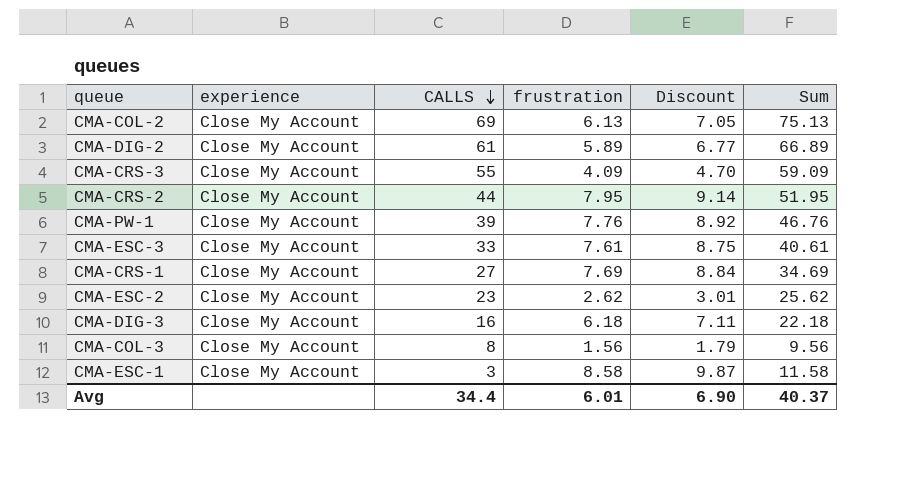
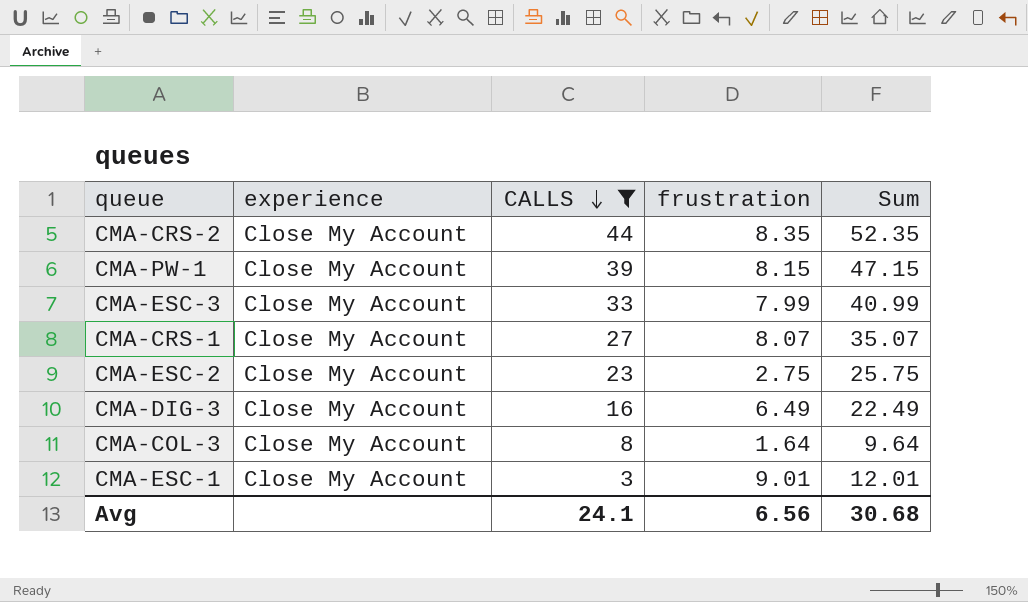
filter: none -> CALLS <= 44
column Discount | formula: [frustration] * 1.15 -> none
CMA-CRS-2 | frustration: 7.95 -> 8.35
CMA-CRS-2 | Sum: 51.95 -> 52.35
CMA-PW-1 | frustration: 7.76 -> 8.15
CMA-PW-1 | Sum: 46.76 -> 47.15
CMA-ESC-3 | frustration: 7.61 -> 7.99
CMA-ESC-3 | Sum: 40.61 -> 40.99
CMA-CRS-1 | frustration: 7.69 -> 8.07
CMA-CRS-1 | Sum: 34.69 -> 35.07
CMA-ESC-2 | frustration: 2.62 -> 2.75
CMA-ESC-2 | Sum: 25.62 -> 25.75
CMA-DIG-3 | frustration: 6.18 -> 6.49
CMA-DIG-3 | Sum: 22.18 -> 22.49
CMA-COL-3 | frustration: 1.56 -> 1.64
CMA-COL-3 | Sum: 9.56 -> 9.64
CMA-ESC-1 | frustration: 8.58 -> 9.01
CMA-ESC-1 | Sum: 11.58 -> 12.01
Avg | CALLS: 34.4 -> 24.1
Avg | frustration: 6.01 -> 6.56
Avg | Sum: 40.37 -> 30.68

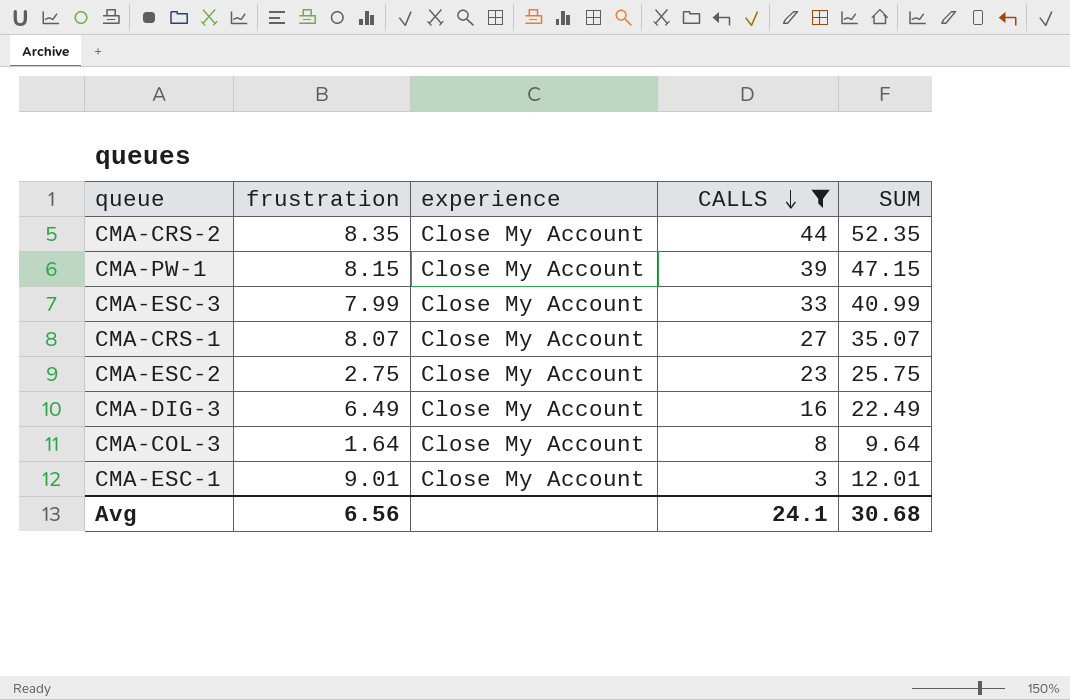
column frustration | position: 4 -> 2
column name: Sum -> SUM

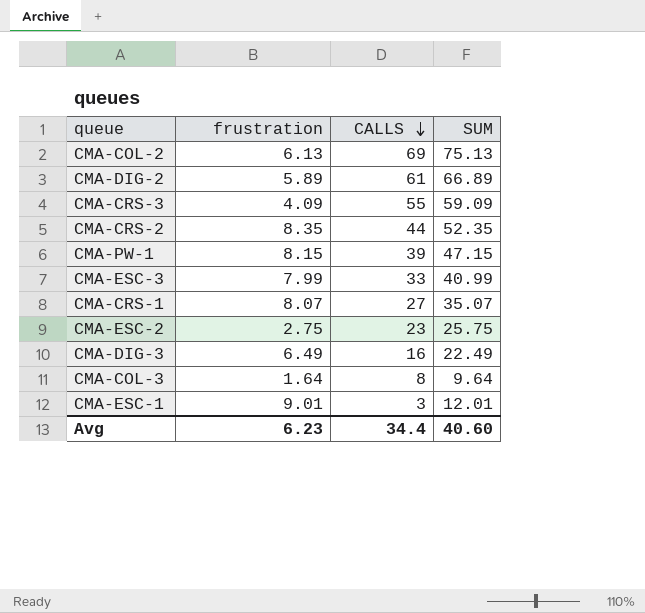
filter: CALLS <= 44 -> none
column experience | position: 3 -> none
Avg | frustration: 6.56 -> 6.23
Avg | CALLS: 24.1 -> 34.4
Avg | SUM: 30.68 -> 40.60

